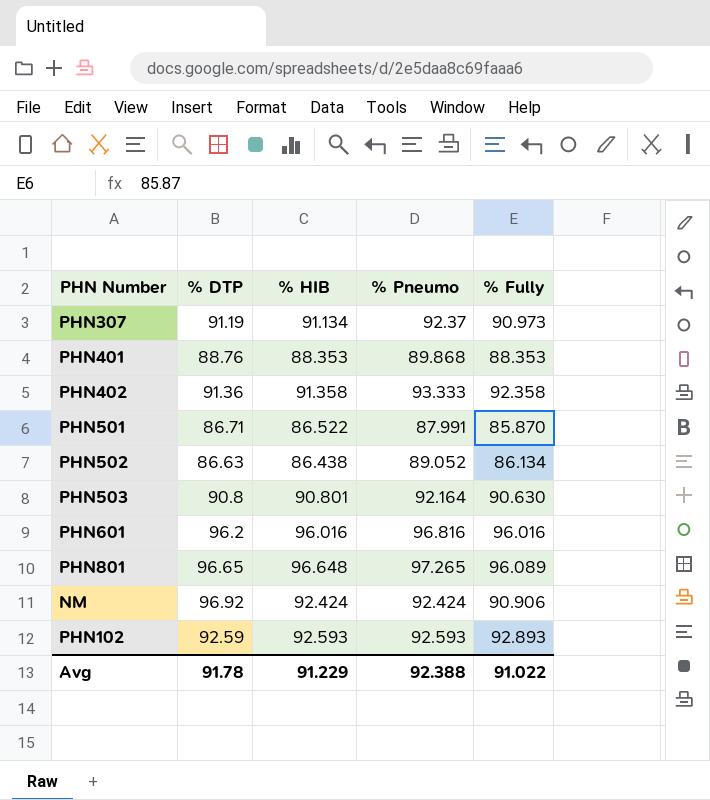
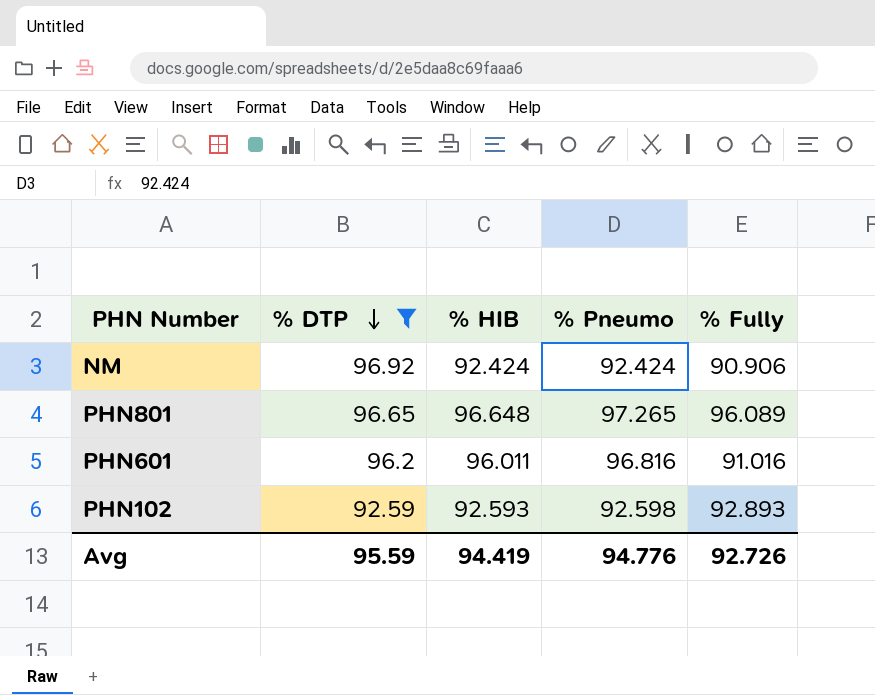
filter: none -> % DTP >= 92.59
row order: none -> % DTP descending
PHN601 | % HIB: 96.016 -> 96.011
PHN601 | % Fully: 96.016 -> 91.016
PHN102 | % Pneumo: 92.593 -> 92.598
Avg | % DTP: 91.78 -> 95.59
Avg | % HIB: 91.229 -> 94.419
Avg | % Pneumo: 92.388 -> 94.776
Avg | % Fully: 91.022 -> 92.726

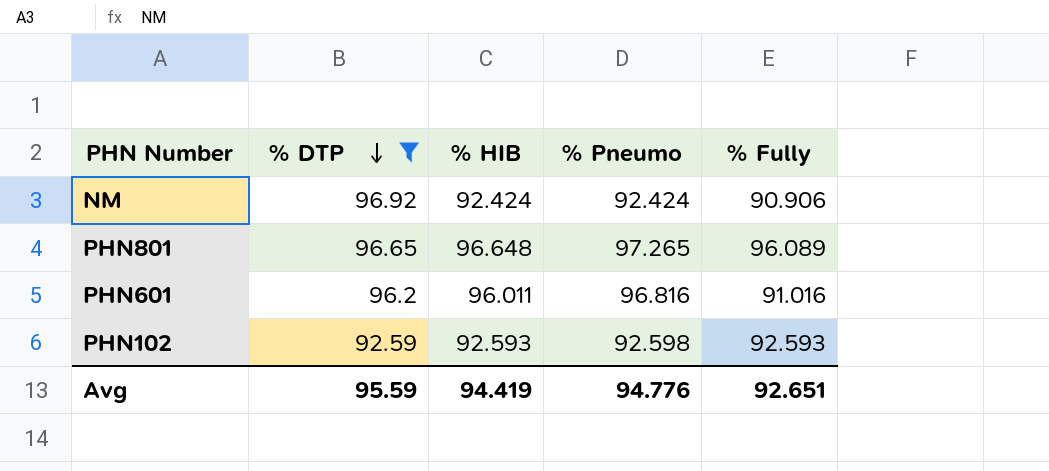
PHN102 | % Fully: 92.893 -> 92.593
Avg | % Fully: 92.726 -> 92.651

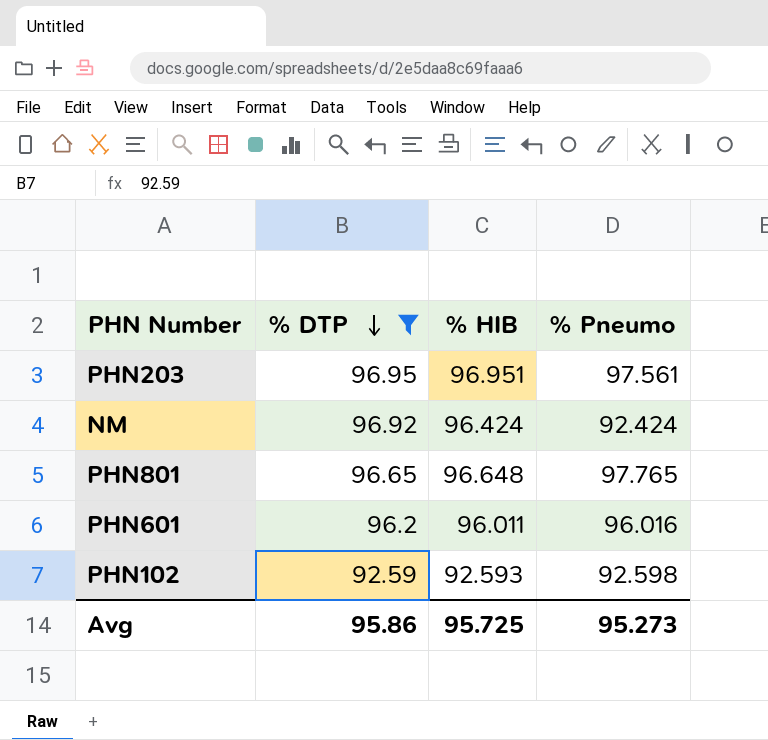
column % Fully | position: 5 -> none
row PHN203: none -> 96.95 | 96.951 | 97.561
NM | % HIB: 92.424 -> 96.424
PHN801 | % Pneumo: 97.265 -> 97.765
PHN601 | % Pneumo: 96.816 -> 96.016
Avg | % DTP: 95.59 -> 95.86
Avg | % HIB: 94.419 -> 95.725
Avg | % Pneumo: 94.776 -> 95.273

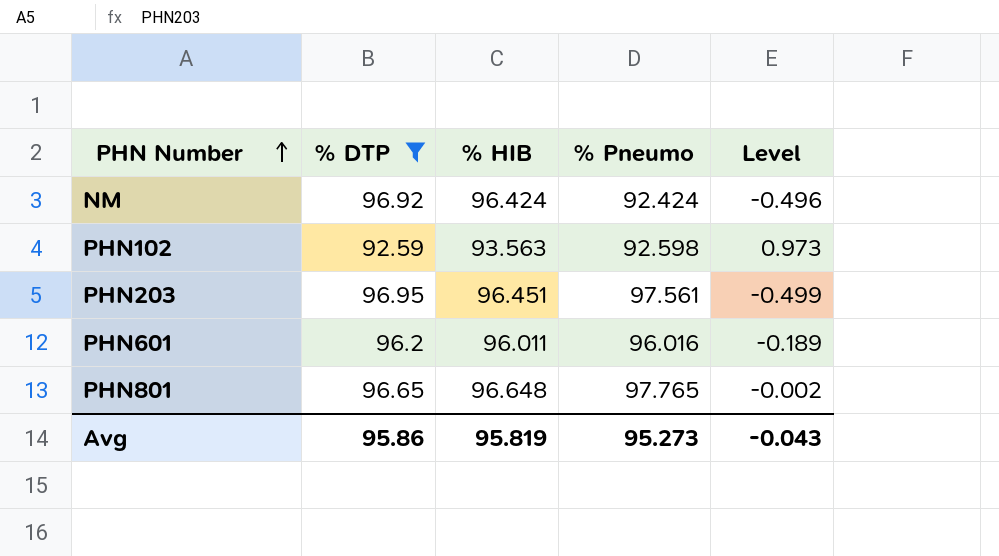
row order: % DTP descending -> PHN Number ascending
column Level | formula: none -> [% HIB] - [% DTP]
PHN102 | % HIB: 92.593 -> 93.563
PHN203 | % HIB: 96.951 -> 96.451
Avg | % HIB: 95.725 -> 95.819

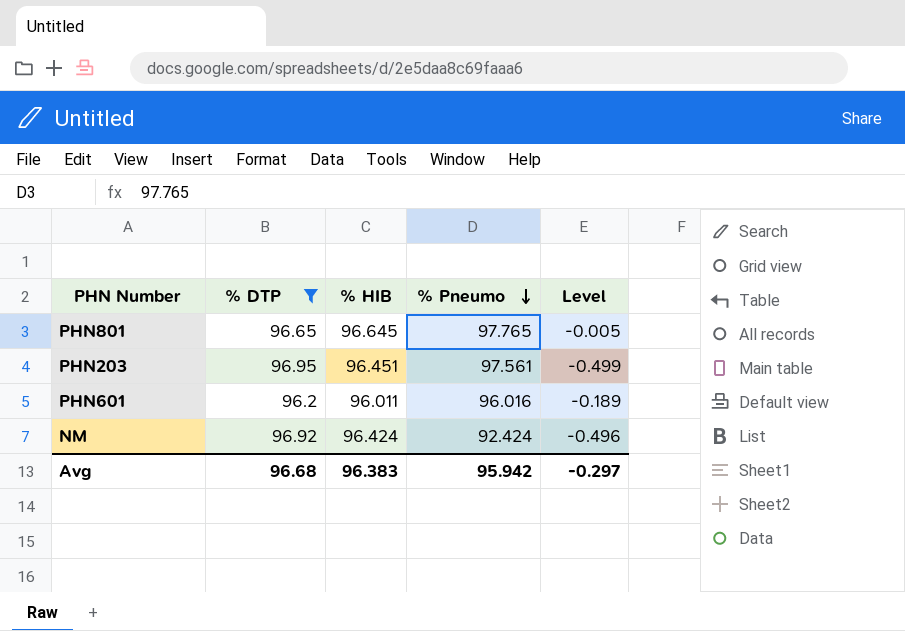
row order: PHN Number ascending -> % Pneumo descending
row PHN102: 92.59 | 93.563 | 92.598 | 0.973 -> none
PHN801 | % HIB: 96.648 -> 96.645
PHN801 | Level: -0.002 -> -0.005
Avg | % DTP: 95.86 -> 96.68
Avg | % HIB: 95.819 -> 96.383
Avg | % Pneumo: 95.273 -> 95.942
Avg | Level: -0.043 -> -0.297

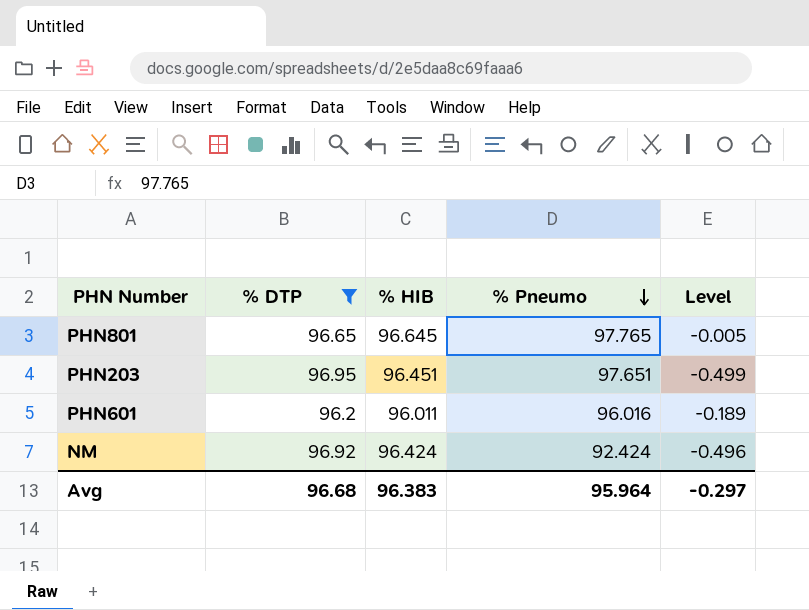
PHN203 | % Pneumo: 97.561 -> 97.651
Avg | % Pneumo: 95.942 -> 95.964

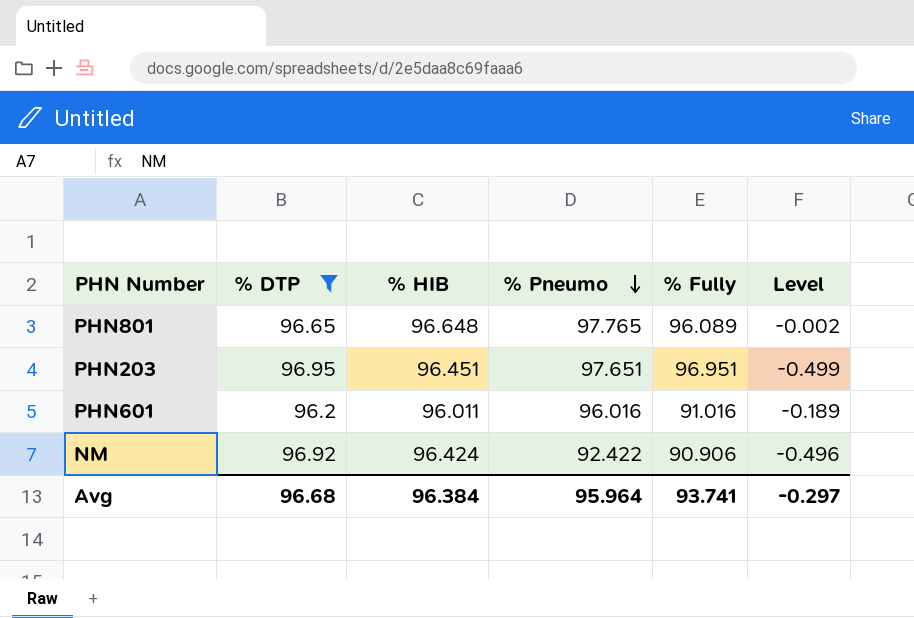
column % Fully | position: none -> 5
PHN801 | % HIB: 96.645 -> 96.648
PHN801 | Level: -0.005 -> -0.002
NM | % Pneumo: 92.424 -> 92.422
Avg | % HIB: 96.383 -> 96.384

